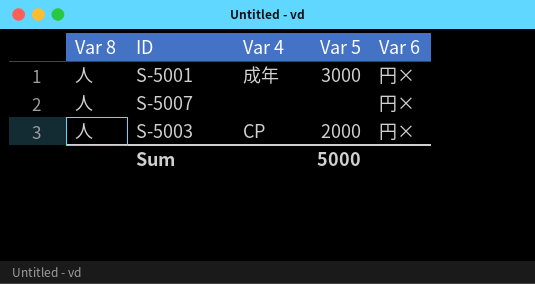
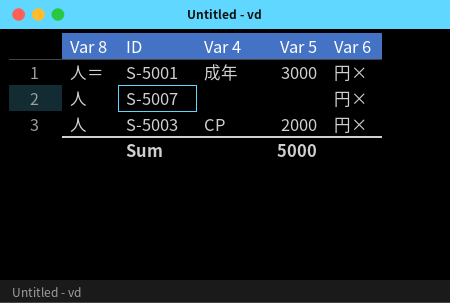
S-5001 | Var 8: 人 -> 人＝

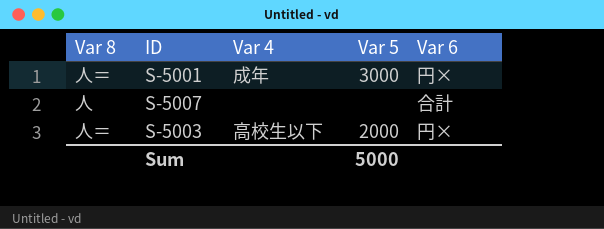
S-5007 | Var 6: 円× -> 合計
S-5003 | Var 8: 人 -> 人＝
S-5003 | Var 4: CP -> 高校生以下

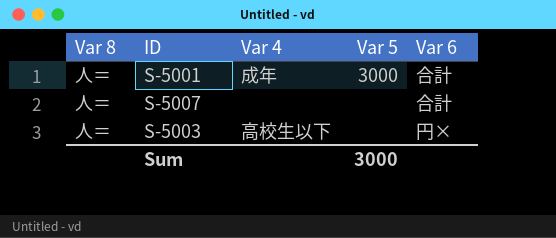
S-5001 | Var 6: 円× -> 合計
S-5007 | Var 8: 人 -> 人＝
S-5003 | Var 5: 2000 -> none
Sum | Var 5: 5000 -> 3000

